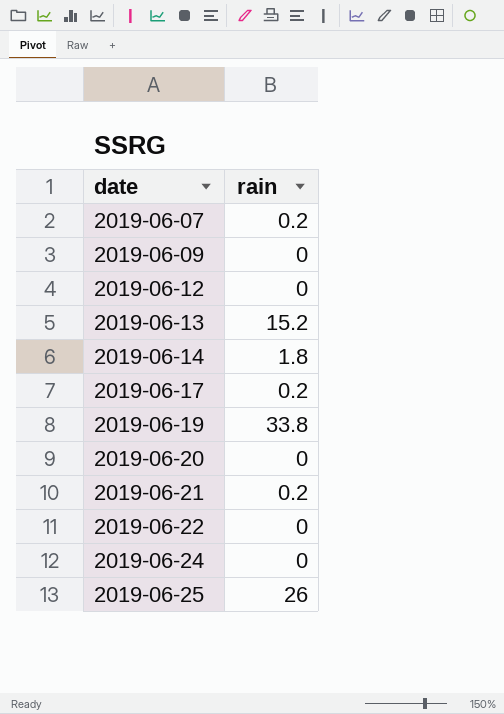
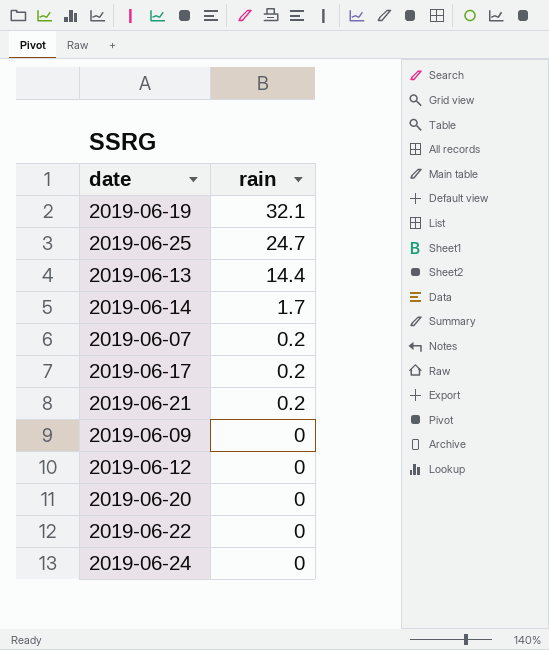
row order: date ascending -> rain descending
2019-06-19 | rain: 33.8 -> 32.1
2019-06-25 | rain: 26 -> 24.7
2019-06-13 | rain: 15.2 -> 14.4
2019-06-14 | rain: 1.8 -> 1.7

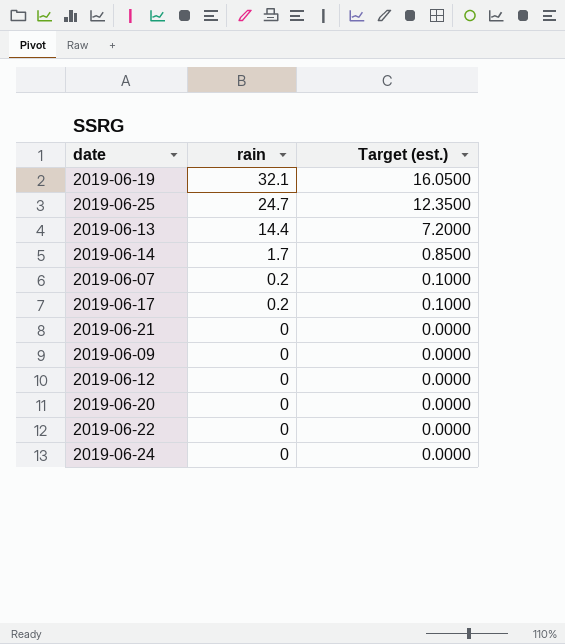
column Target (est.) | formula: none -> [rain] * 0.5
2019-06-21 | rain: 0.2 -> 0

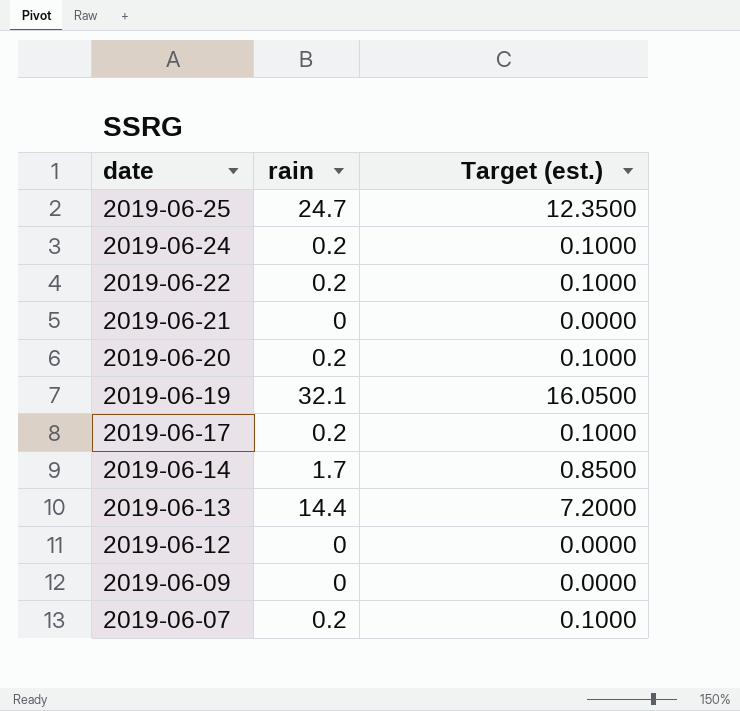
row order: rain descending -> date descending
2019-06-24 | rain: 0 -> 0.2
2019-06-24 | Target (est.): 0.0000 -> 0.1000
2019-06-22 | rain: 0 -> 0.2
2019-06-22 | Target (est.): 0.0000 -> 0.1000
2019-06-20 | rain: 0 -> 0.2
2019-06-20 | Target (est.): 0.0000 -> 0.1000

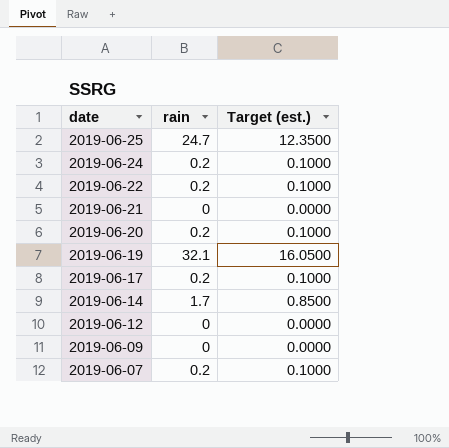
row 2019-06-13: 14.4 | 7.2000 -> none

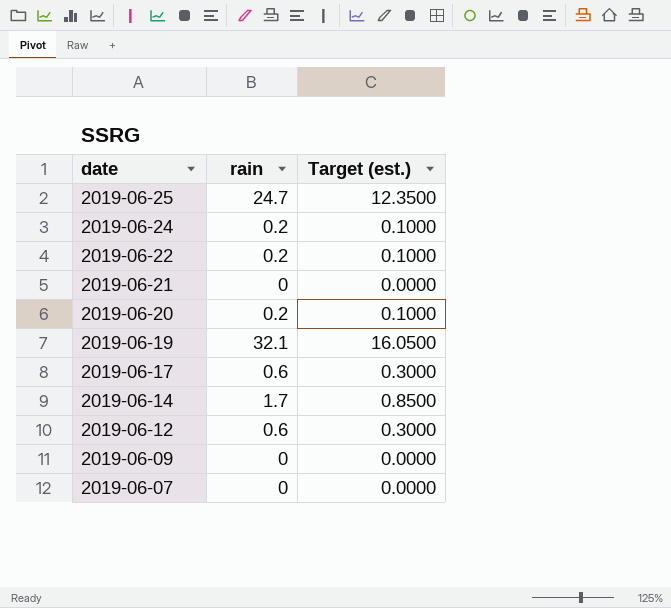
2019-06-17 | rain: 0.2 -> 0.6
2019-06-17 | Target (est.): 0.1000 -> 0.3000
2019-06-12 | rain: 0 -> 0.6
2019-06-12 | Target (est.): 0.0000 -> 0.3000
2019-06-07 | rain: 0.2 -> 0
2019-06-07 | Target (est.): 0.1000 -> 0.0000

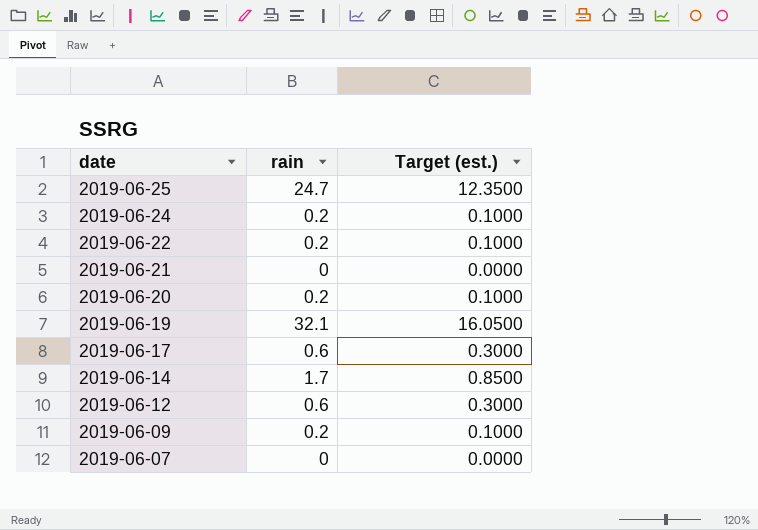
2019-06-09 | rain: 0 -> 0.2
2019-06-09 | Target (est.): 0.0000 -> 0.1000

